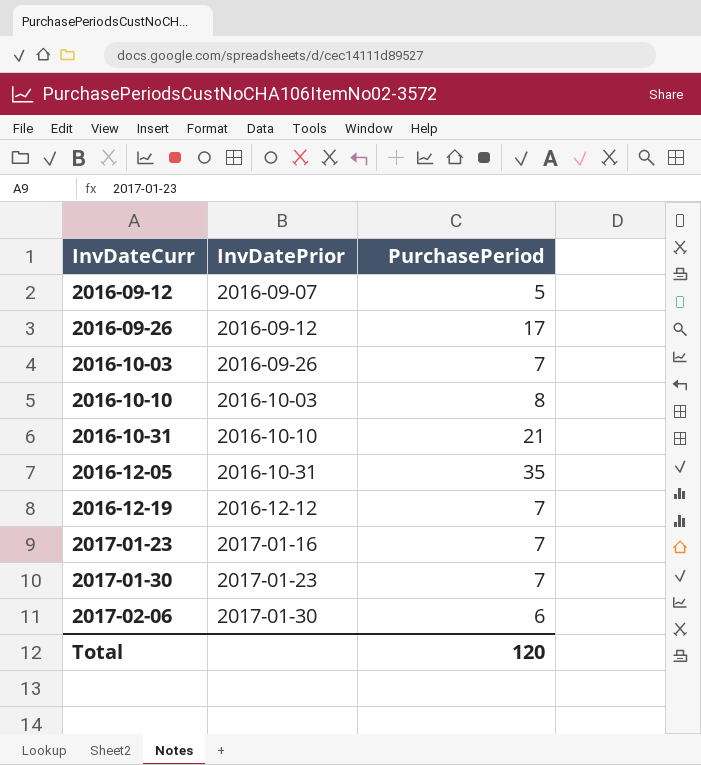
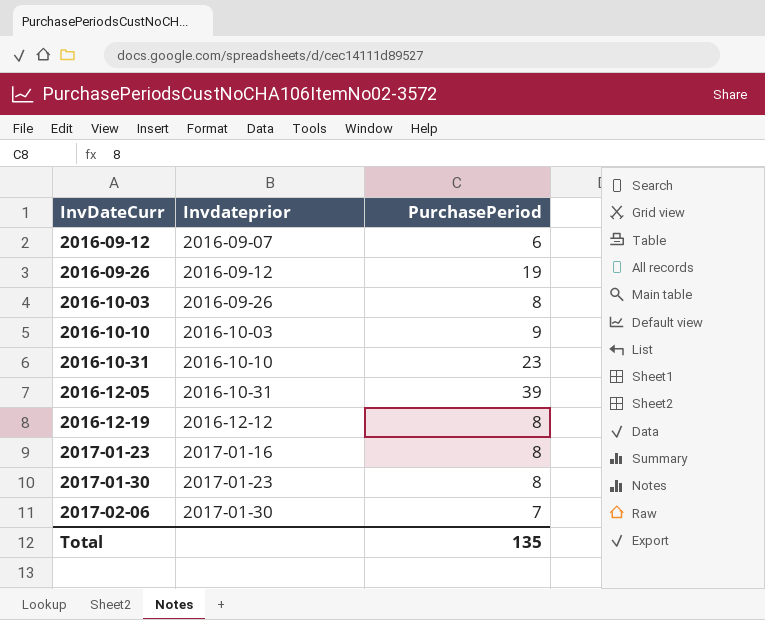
column name: InvDatePrior -> Invdateprior
2016-09-12 | PurchasePeriod: 5 -> 6
2016-09-26 | PurchasePeriod: 17 -> 19
2016-10-03 | PurchasePeriod: 7 -> 8
2016-10-10 | PurchasePeriod: 8 -> 9
2016-10-31 | PurchasePeriod: 21 -> 23
2016-12-05 | PurchasePeriod: 35 -> 39
2016-12-19 | PurchasePeriod: 7 -> 8
2017-01-23 | PurchasePeriod: 7 -> 8
2017-01-30 | PurchasePeriod: 7 -> 8
2017-02-06 | PurchasePeriod: 6 -> 7
Total | PurchasePeriod: 120 -> 135

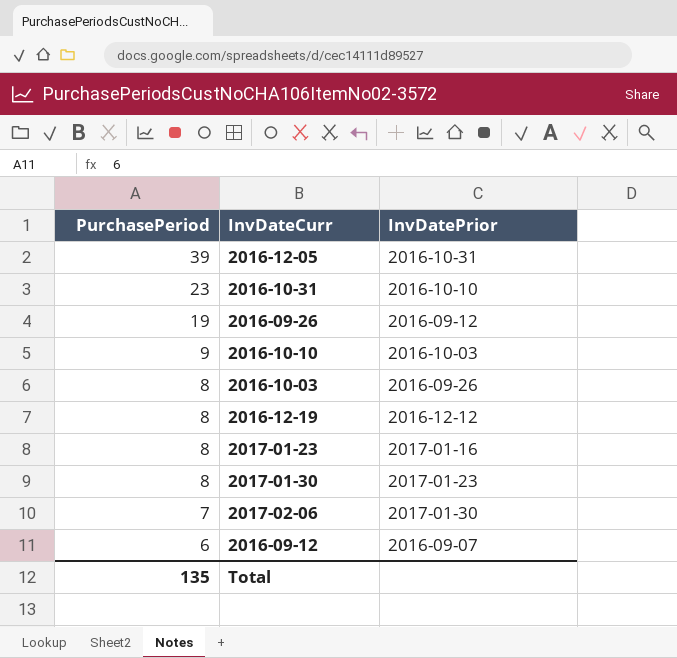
row order: InvDateCurr ascending -> PurchasePeriod descending
column PurchasePeriod | position: 3 -> 1
column name: Invdateprior -> InvDatePrior

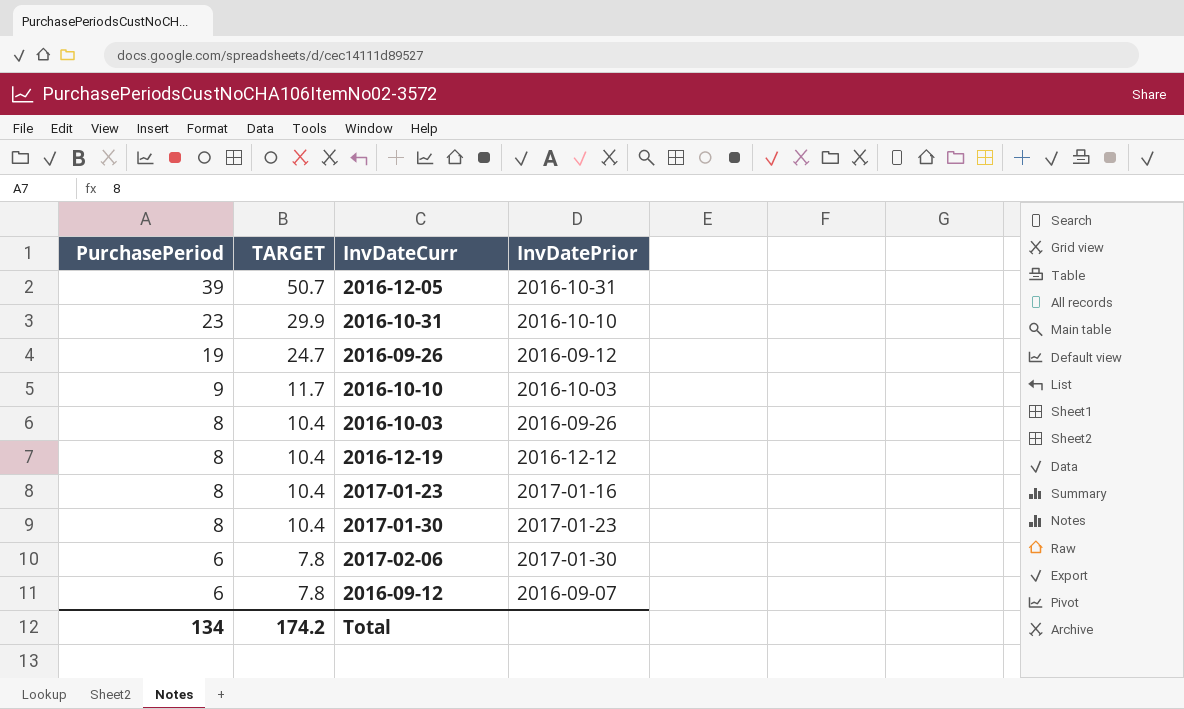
column TARGET | formula: none -> [PurchasePeriod] * 1.3
2017-02-06 | PurchasePeriod: 7 -> 6
Total | PurchasePeriod: 135 -> 134

